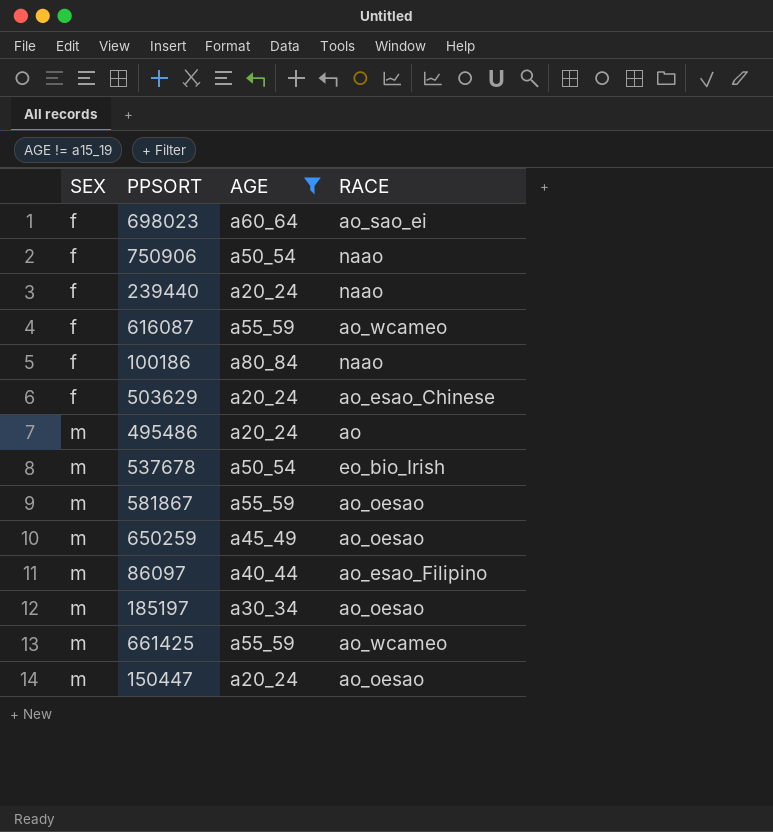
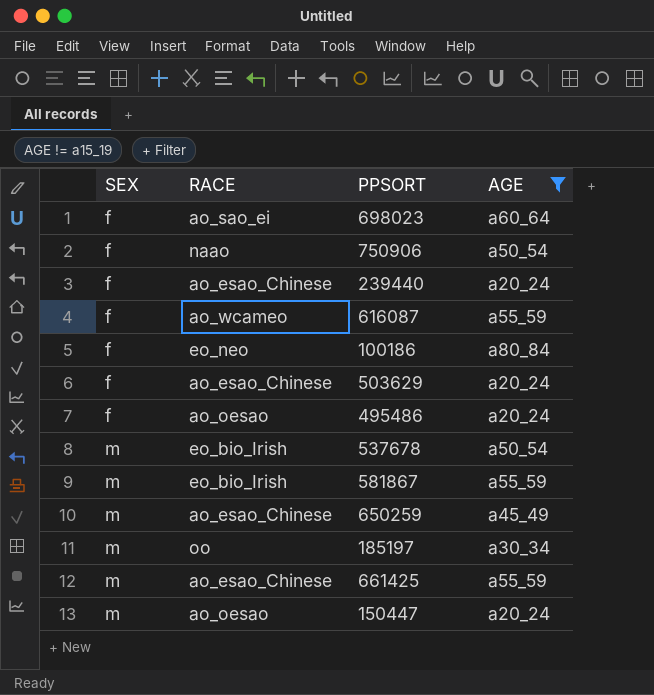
column RACE | position: 4 -> 2
row 86097: m | a40_44 | ao_esao_Filipino -> none
239440 | RACE: naao -> ao_esao_Chinese
100186 | RACE: naao -> eo_neo
495486 | SEX: m -> f
495486 | RACE: ao -> ao_oesao
581867 | RACE: ao_oesao -> eo_bio_Irish
650259 | RACE: ao_oesao -> ao_esao_Chinese
185197 | RACE: ao_oesao -> oo
661425 | RACE: ao_wcameo -> ao_esao_Chinese

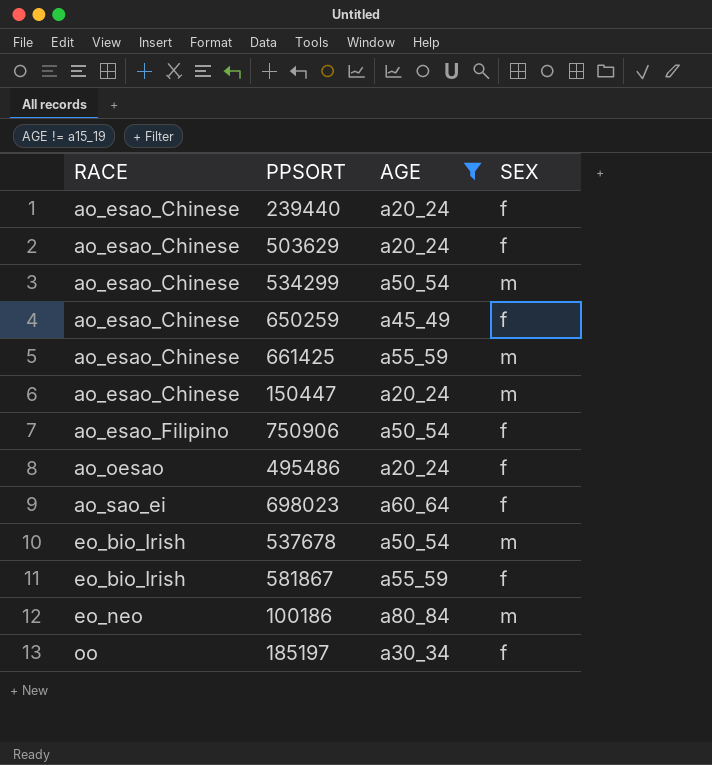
row order: SEX ascending -> RACE ascending
column SEX | position: 1 -> 4
row 616087: f | ao_wcameo | a55_59 -> none
row 534299: none -> ao_esao_Chinese | a50_54 | m
650259 | SEX: m -> f
150447 | RACE: ao_oesao -> ao_esao_Chinese
750906 | RACE: naao -> ao_esao_Filipino
581867 | SEX: m -> f
100186 | SEX: f -> m
185197 | SEX: m -> f

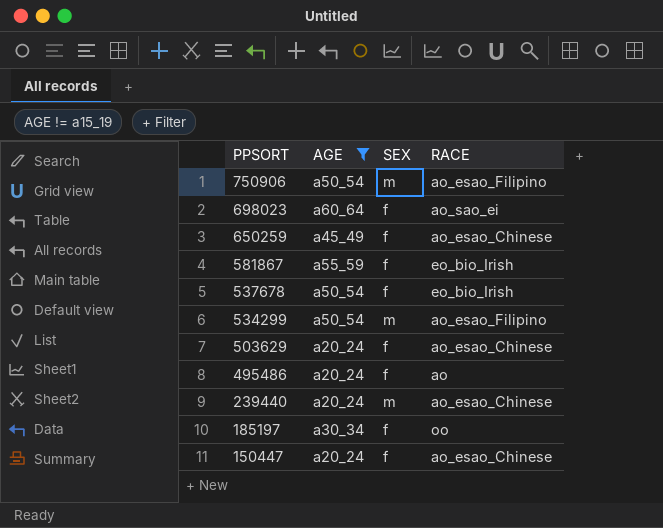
row order: RACE ascending -> PPSORT descending
column RACE | position: 1 -> 4
row 661425: ao_esao_Chinese | a55_59 | m -> none
row 100186: eo_neo | a80_84 | m -> none
750906 | SEX: f -> m
537678 | SEX: m -> f
534299 | RACE: ao_esao_Chinese -> ao_esao_Filipino
495486 | RACE: ao_oesao -> ao
239440 | SEX: f -> m
150447 | SEX: m -> f

